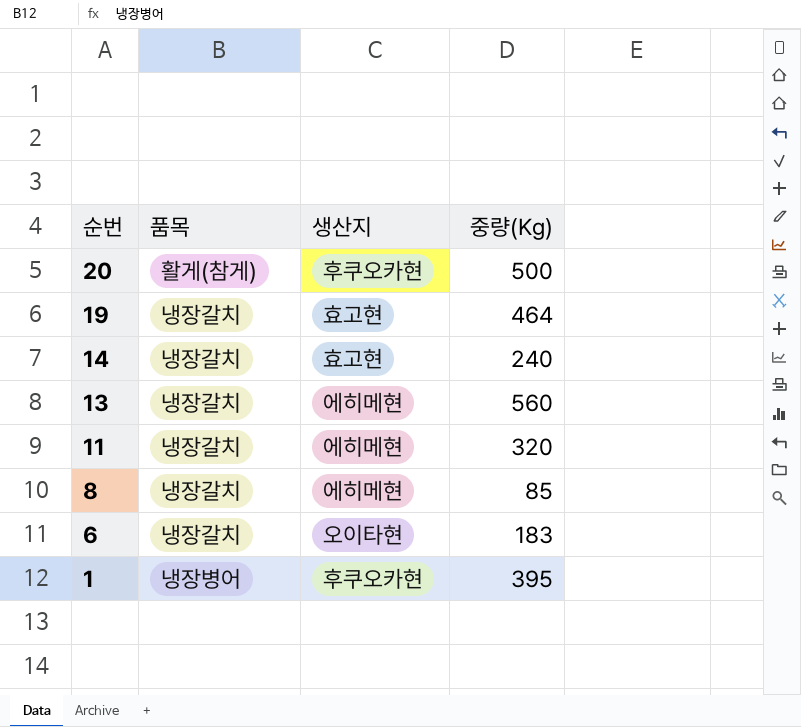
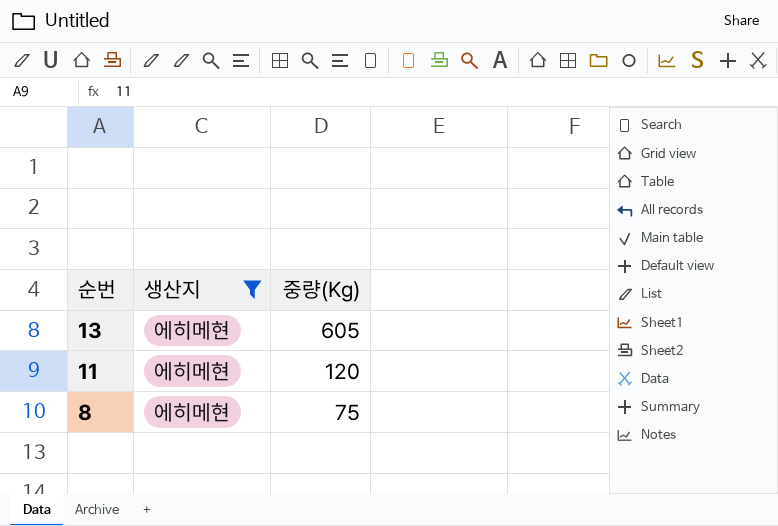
filter: none -> 생산지 = 에히메현
column 품목 | position: 2 -> none
13 | 중량(Kg): 560 -> 605
11 | 중량(Kg): 320 -> 120
8 | 중량(Kg): 85 -> 75

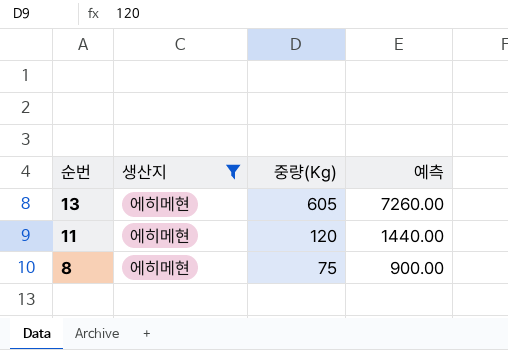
column 예측 | formula: none -> [중량(Kg)] * 12

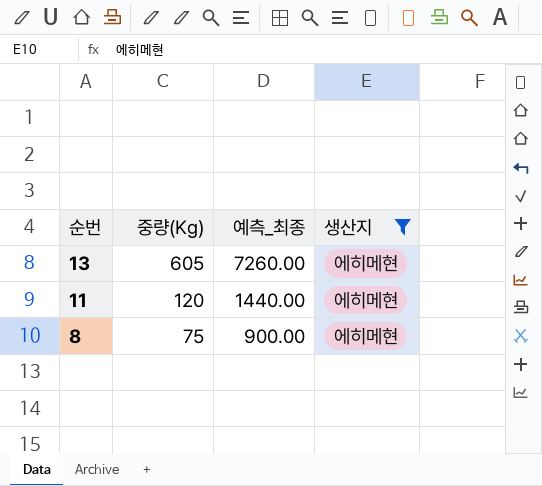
column name: 예측 -> 예측_최종
column 생산지 | position: 2 -> 4

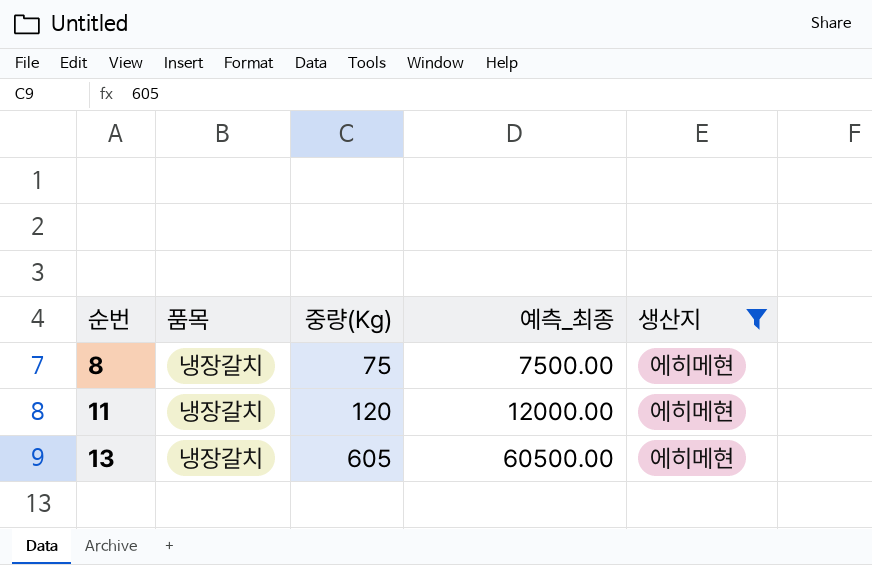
row order: 순번 descending -> 순번 ascending
column 품목 | position: none -> 2
column 예측_최종 | formula: [중량(Kg)] * 12 -> [중량(Kg)] * 100

